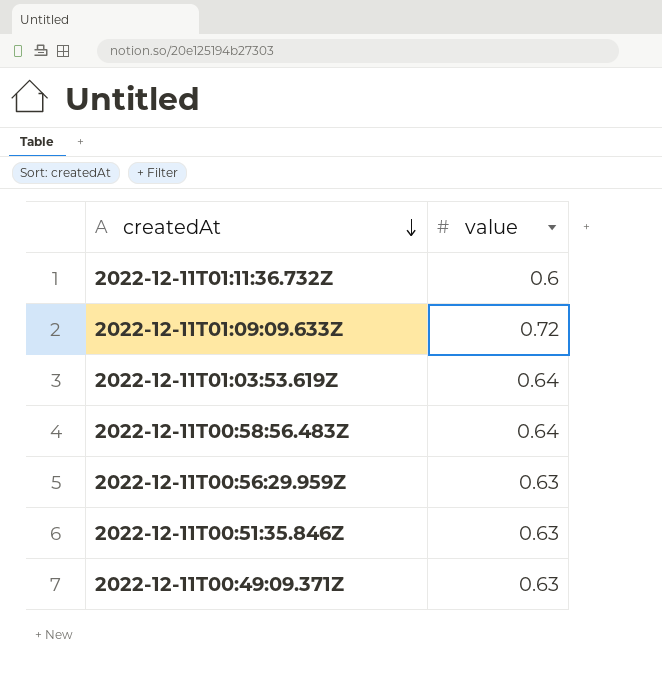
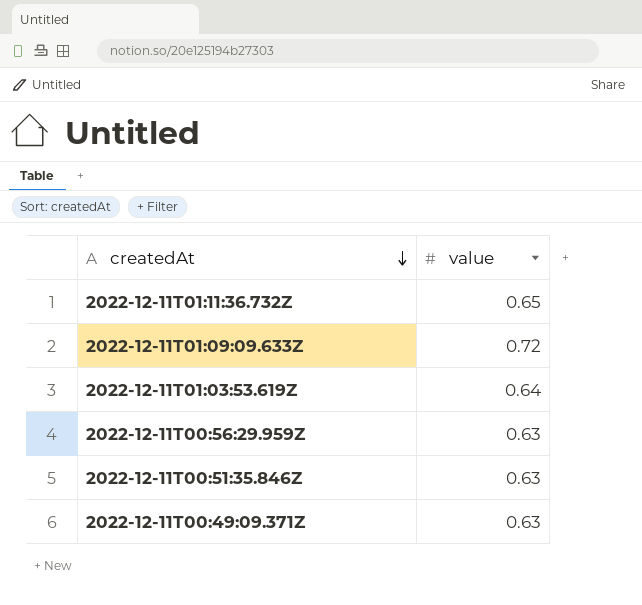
row 2022-12-11T00:58:56.483Z: 0.64 -> none
2022-12-11T01:11:36.732Z | value: 0.6 -> 0.65

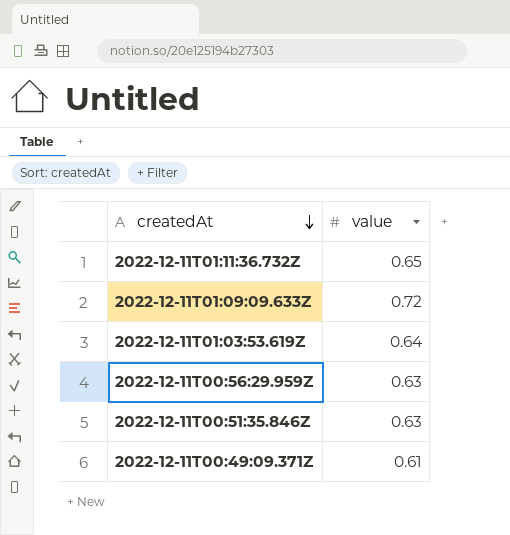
2022-12-11T00:49:09.371Z | value: 0.63 -> 0.61

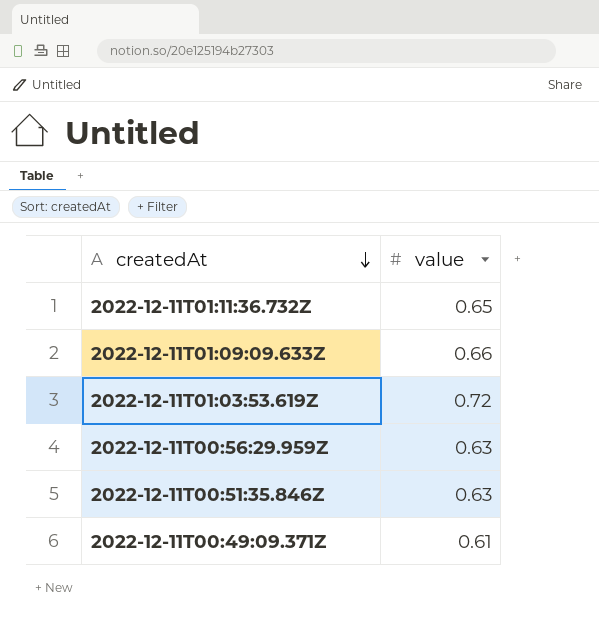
2022-12-11T01:09:09.633Z | value: 0.72 -> 0.66
2022-12-11T01:03:53.619Z | value: 0.64 -> 0.72

